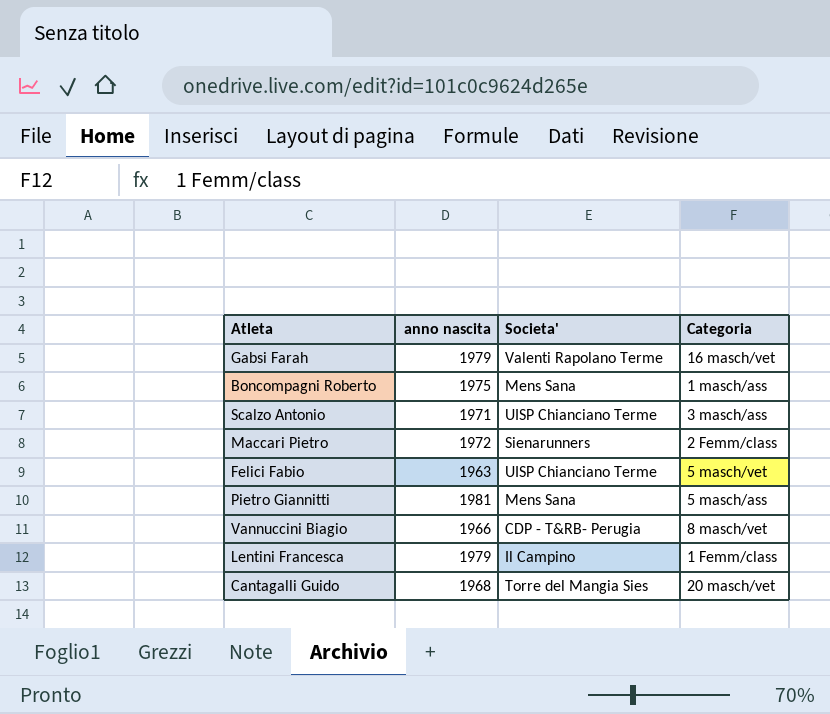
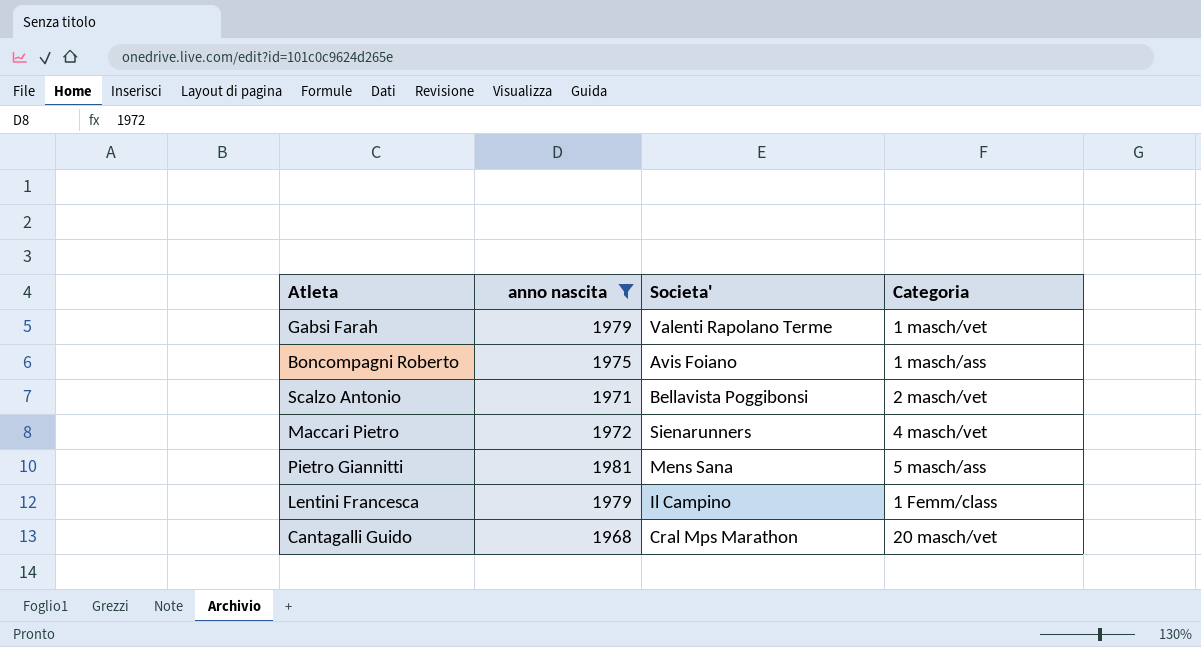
filter: none -> anno nascita >= 1968
Gabsi Farah | Categoria: 16 masch/vet -> 1 masch/vet
Boncompagni Roberto | Societa': Mens Sana -> Avis Foiano
Scalzo Antonio | Societa': UISP Chianciano Terme -> Bellavista Poggibonsi
Scalzo Antonio | Categoria: 3 masch/ass -> 2 masch/vet
Maccari Pietro | Categoria: 2 Femm/class -> 4 masch/vet
Cantagalli Guido | Societa': Torre del Mangia Sies -> Cral Mps Marathon

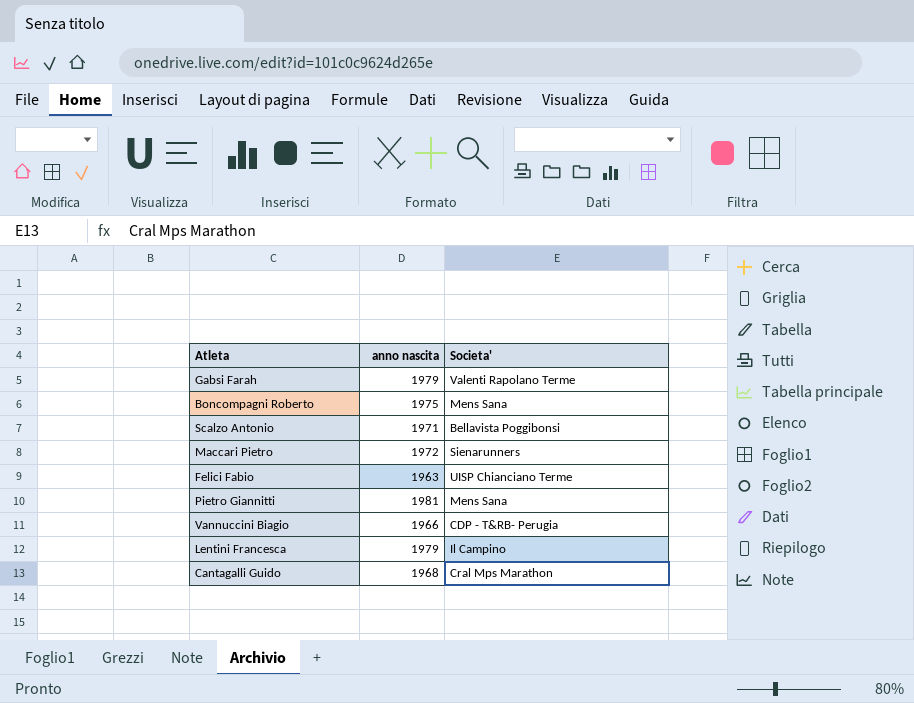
filter: anno nascita >= 1968 -> none
column Categoria | position: 4 -> none
Boncompagni Roberto | Societa': Avis Foiano -> Mens Sana

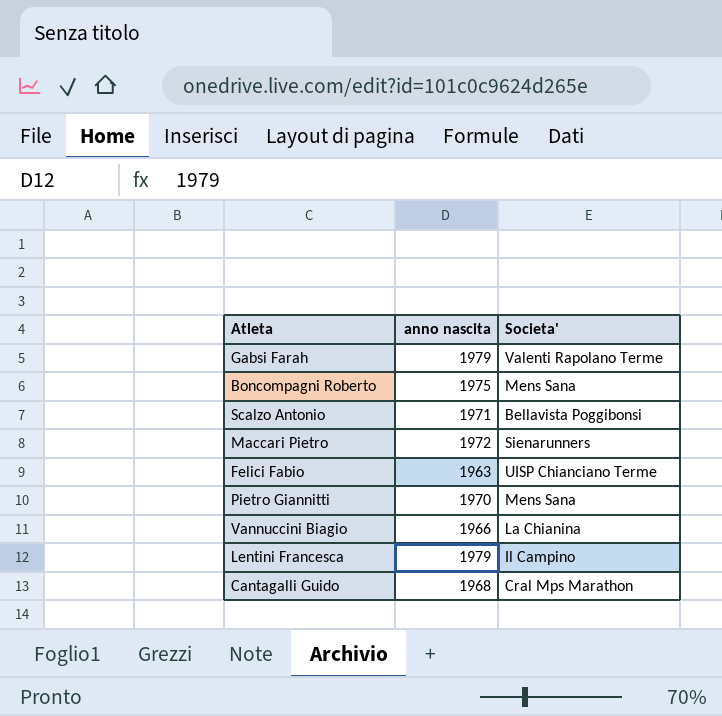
Pietro Giannitti | anno nascita: 1981 -> 1970
Vannuccini Biagio | Societa': CDP - T&RB- Perugia -> La Chianina

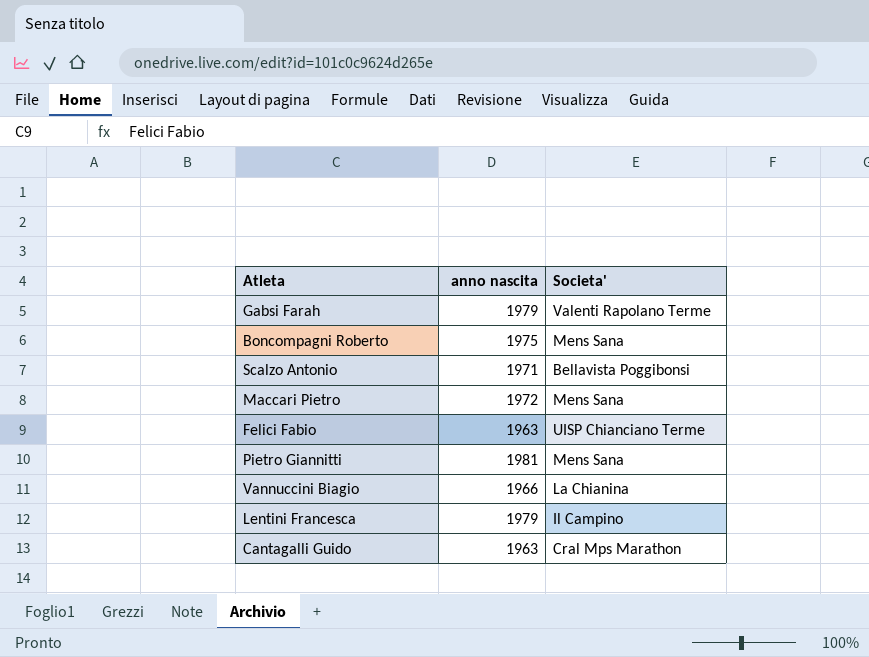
Maccari Pietro | Societa': Sienarunners -> Mens Sana
Pietro Giannitti | anno nascita: 1970 -> 1981
Cantagalli Guido | anno nascita: 1968 -> 1963

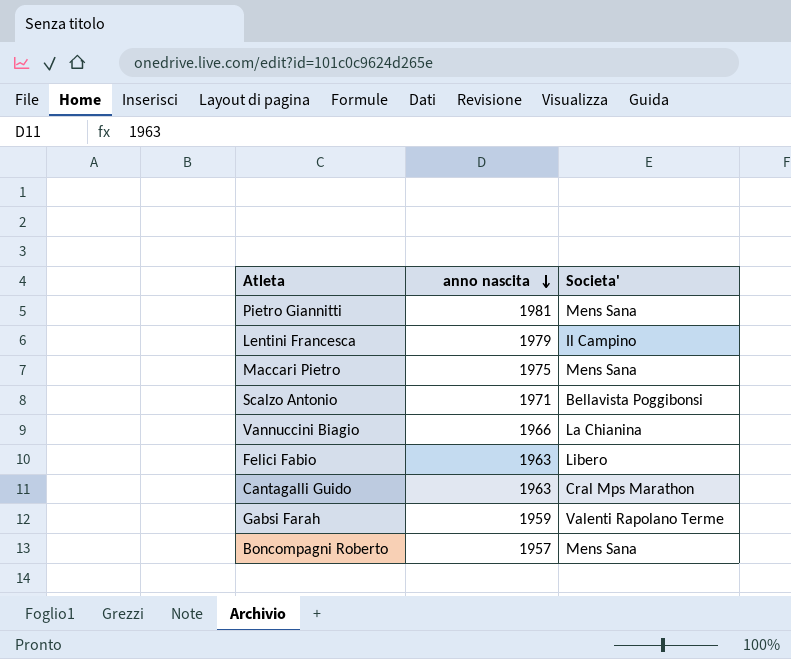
row order: none -> anno nascita descending
Maccari Pietro | anno nascita: 1972 -> 1975
Felici Fabio | Societa': UISP Chianciano Terme -> Libero
Gabsi Farah | anno nascita: 1979 -> 1959
Boncompagni Roberto | anno nascita: 1975 -> 1957

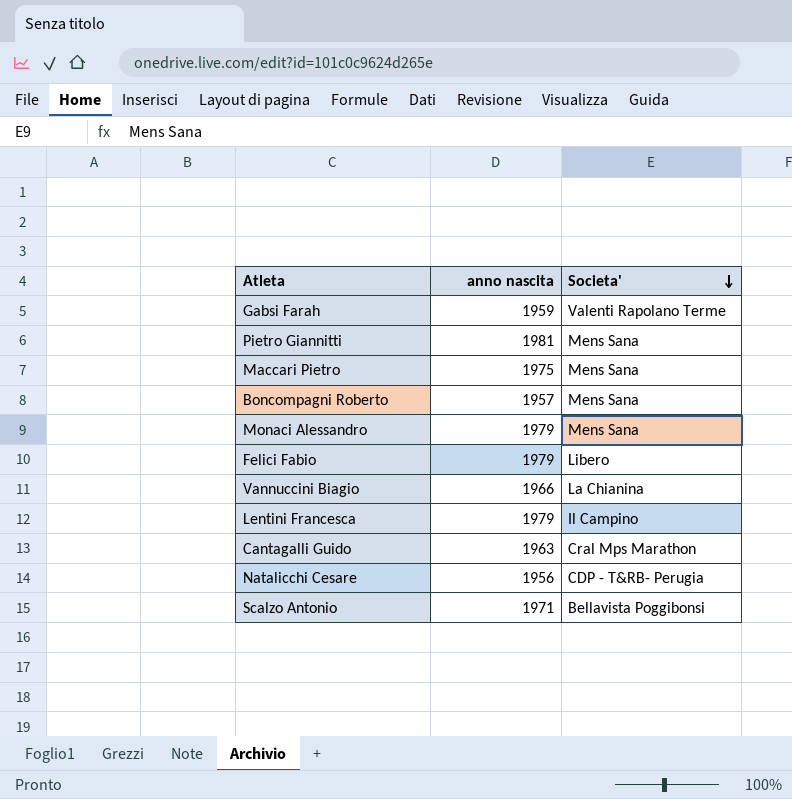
row order: anno nascita descending -> Societa' descending
row Monaci Alessandro: none -> 1979 | Mens Sana
Felici Fabio | anno nascita: 1963 -> 1979
row Natalicchi Cesare: none -> 1956 | CDP - T&RB- Perugia

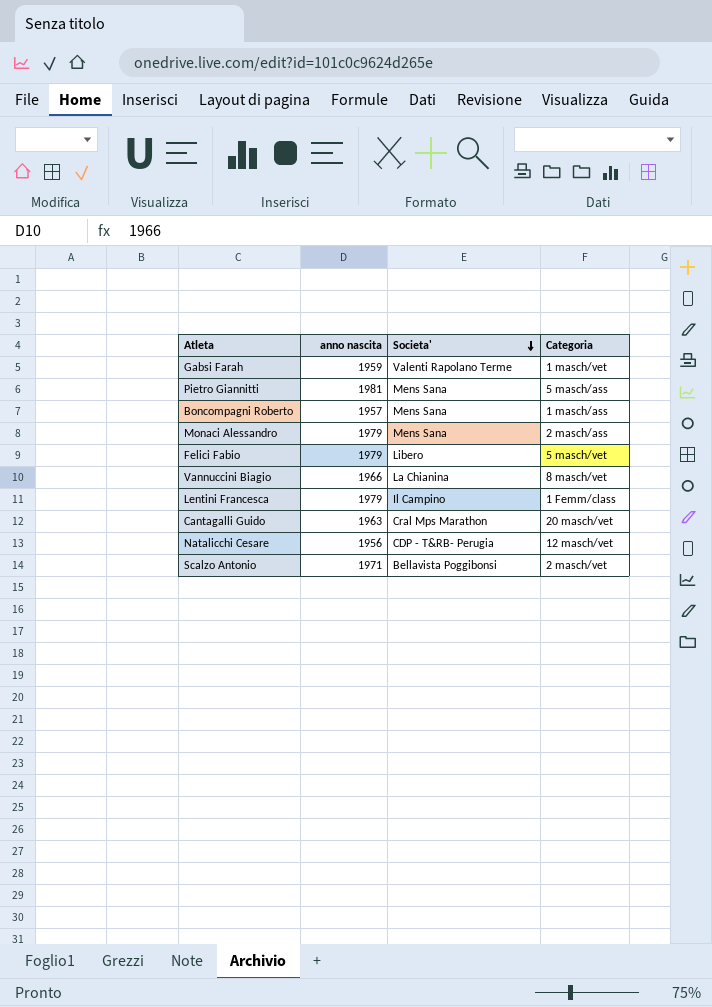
column Categoria | position: none -> 4
row Maccari Pietro: 1975 | Mens Sana -> none

